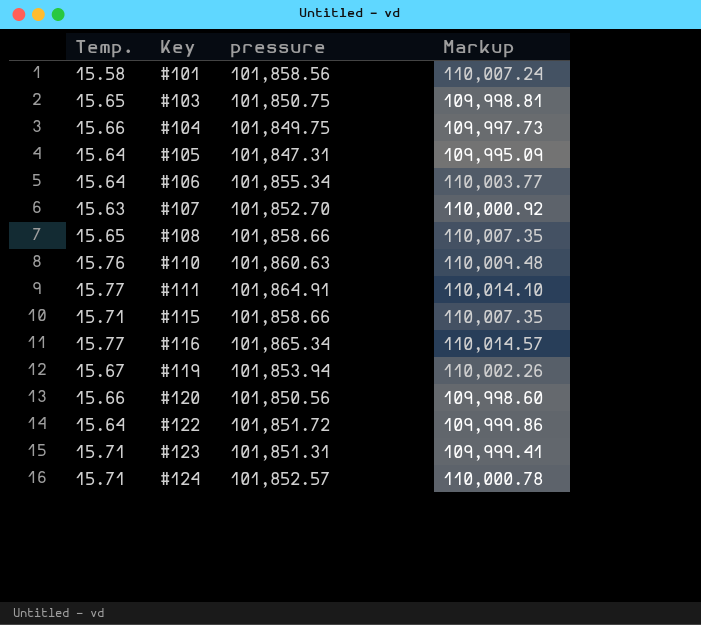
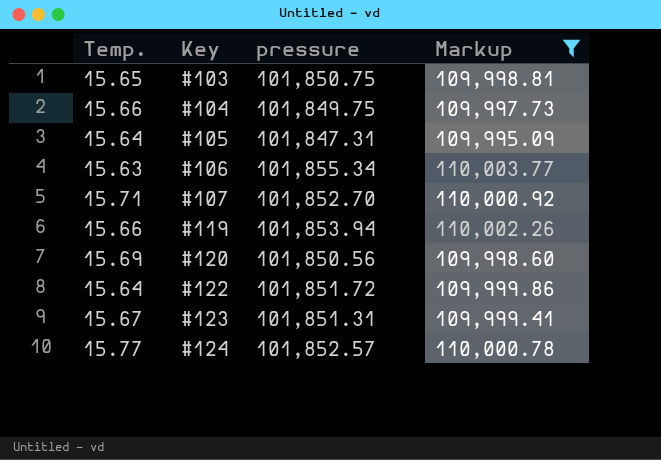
filter: none -> Markup <= 110,003.77
#106 | Temp.: 15.64 -> 15.63
#107 | Temp.: 15.63 -> 15.71
#119 | Temp.: 15.67 -> 15.66
#120 | Temp.: 15.66 -> 15.69
#123 | Temp.: 15.71 -> 15.67
#124 | Temp.: 15.71 -> 15.77

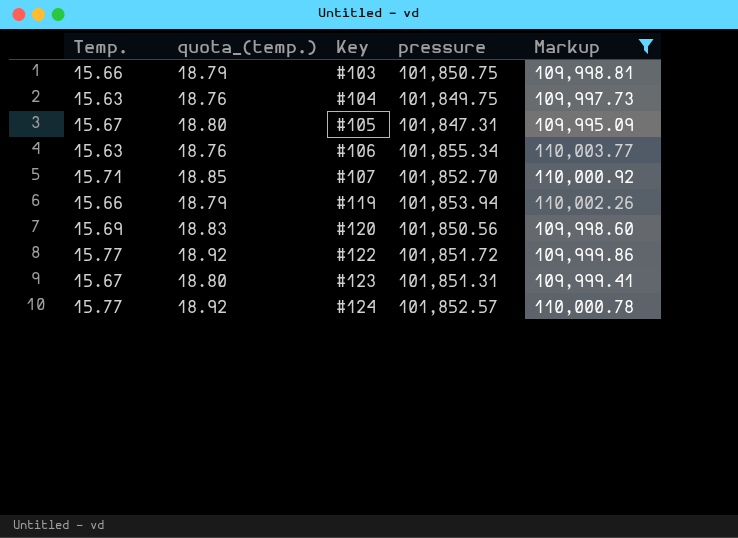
column quota_(temp.) | formula: none -> [Temp.] * 1.2
#103 | Temp.: 15.65 -> 15.66
#104 | Temp.: 15.66 -> 15.63
#105 | Temp.: 15.64 -> 15.67
#122 | Temp.: 15.64 -> 15.77

